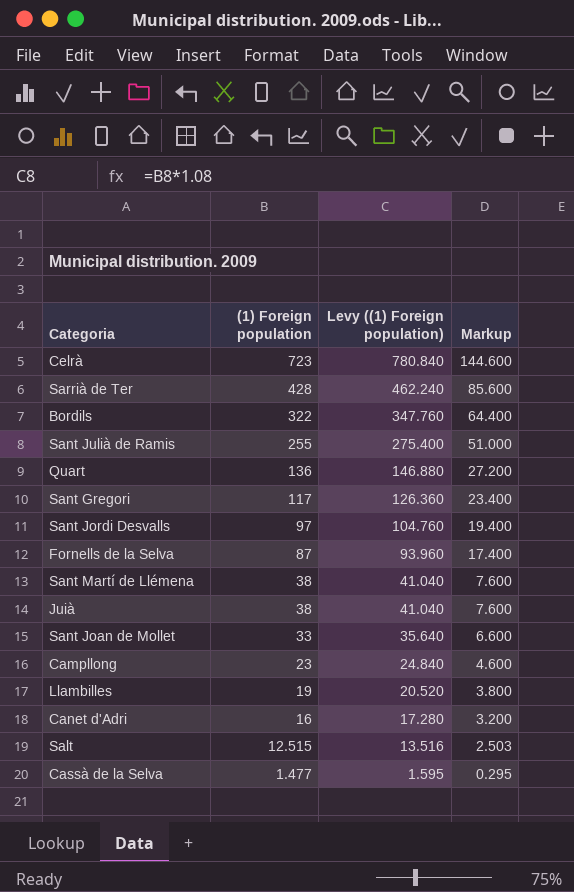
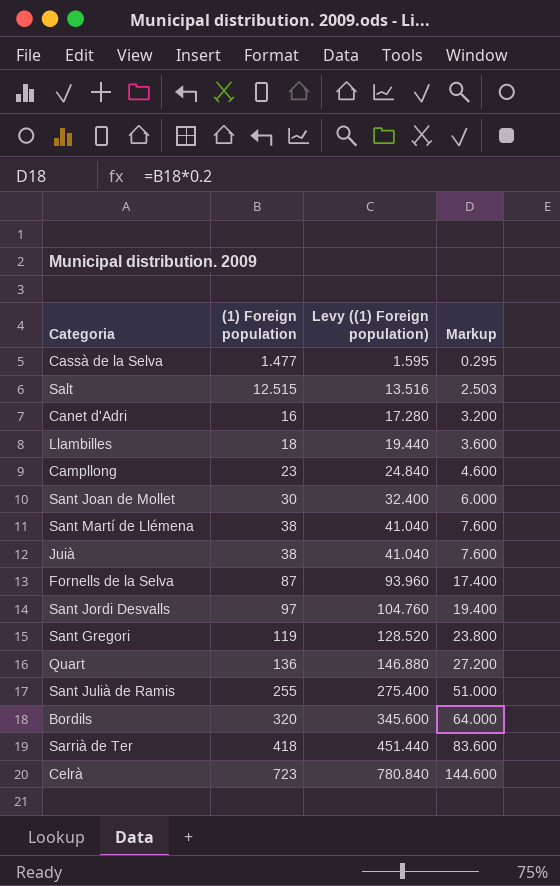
row order: (1) Foreign population descending -> (1) Foreign population ascending
Llambilles | (1) Foreign population: 19 -> 18
Llambilles | Levy ((1) Foreign population): 20.520 -> 19.440
Llambilles | Markup: 3.800 -> 3.600
Sant Joan de Mollet | (1) Foreign population: 33 -> 30
Sant Joan de Mollet | Levy ((1) Foreign population): 35.640 -> 32.400
Sant Joan de Mollet | Markup: 6.600 -> 6.000
Sant Gregori | (1) Foreign population: 117 -> 119
Sant Gregori | Levy ((1) Foreign population): 126.360 -> 128.520
Sant Gregori | Markup: 23.400 -> 23.800
Bordils | (1) Foreign population: 322 -> 320
Bordils | Levy ((1) Foreign population): 347.760 -> 345.600
Bordils | Markup: 64.400 -> 64.000
Sarrià de Ter | (1) Foreign population: 428 -> 418
Sarrià de Ter | Levy ((1) Foreign population): 462.240 -> 451.440
Sarrià de Ter | Markup: 85.600 -> 83.600

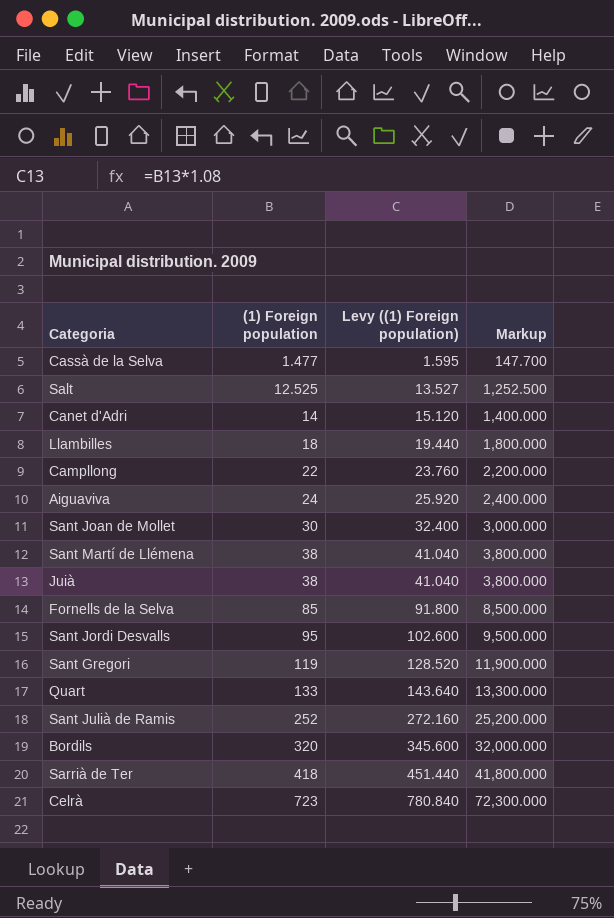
column Markup | formula: [(1) Foreign population] * 0.2 -> [(1) Foreign population] * 100
Salt | (1) Foreign population: 12.515 -> 12.525
Salt | Levy ((1) Foreign population): 13.516 -> 13.527
Canet d'Adri | (1) Foreign population: 16 -> 14
Canet d'Adri | Levy ((1) Foreign population): 17.280 -> 15.120
Campllong | (1) Foreign population: 23 -> 22
Campllong | Levy ((1) Foreign population): 24.840 -> 23.760
row Aiguaviva: none -> 24 | 25.920 | 2,400.000
Fornells de la Selva | (1) Foreign population: 87 -> 85
Fornells de la Selva | Levy ((1) Foreign population): 93.960 -> 91.800
Sant Jordi Desvalls | (1) Foreign population: 97 -> 95
Sant Jordi Desvalls | Levy ((1) Foreign population): 104.760 -> 102.600
Quart | (1) Foreign population: 136 -> 133
Quart | Levy ((1) Foreign population): 146.880 -> 143.640
Sant Julià de Ramis | (1) Foreign population: 255 -> 252
Sant Julià de Ramis | Levy ((1) Foreign population): 275.400 -> 272.160

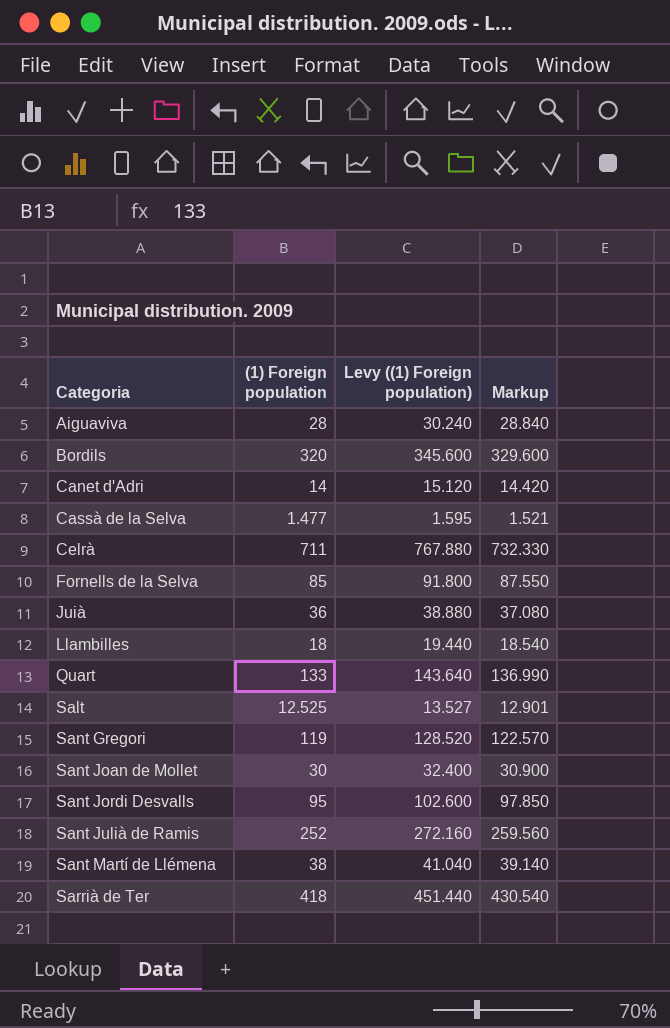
row order: (1) Foreign population ascending -> Categoria ascending
column Markup | formula: [(1) Foreign population] * 100 -> [(1) Foreign population] * 1.03
row Campllong: 22 | 23.760 | 2,200.000 -> none
Aiguaviva | (1) Foreign population: 24 -> 28
Aiguaviva | Levy ((1) Foreign population): 25.920 -> 30.240
Celrà | (1) Foreign population: 723 -> 711
Celrà | Levy ((1) Foreign population): 780.840 -> 767.880
Juià | (1) Foreign population: 38 -> 36
Juià | Levy ((1) Foreign population): 41.040 -> 38.880

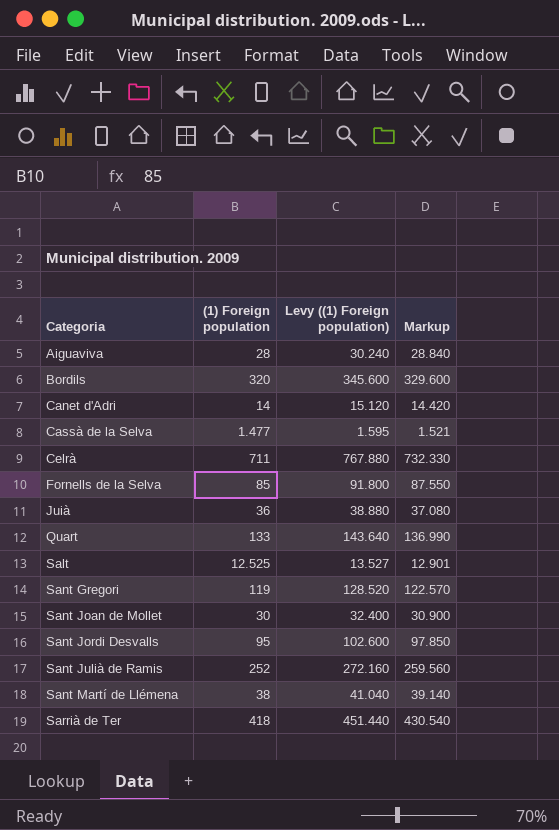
row Llambilles: 18 | 19.440 | 18.540 -> none

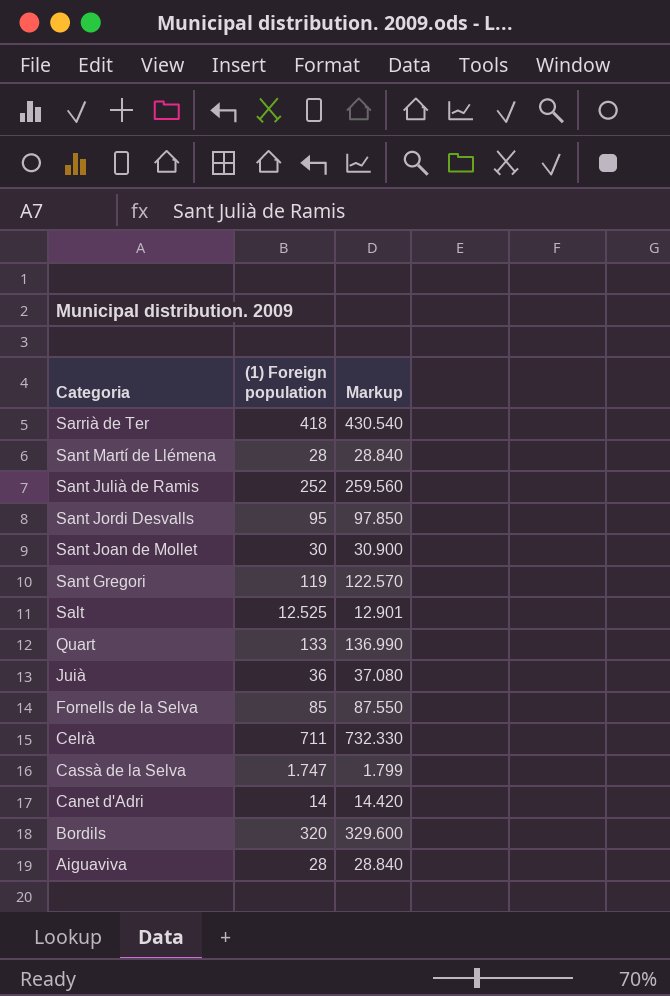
row order: Categoria ascending -> Categoria descending
column Levy ((1) Foreign population) | formula: [(1) Foreign population] * 1.08 -> none
Sant Martí de Llémena | (1) Foreign population: 38 -> 28
Sant Martí de Llémena | Markup: 39.140 -> 28.840
Cassà de la Selva | (1) Foreign population: 1.477 -> 1.747
Cassà de la Selva | Markup: 1.521 -> 1.799

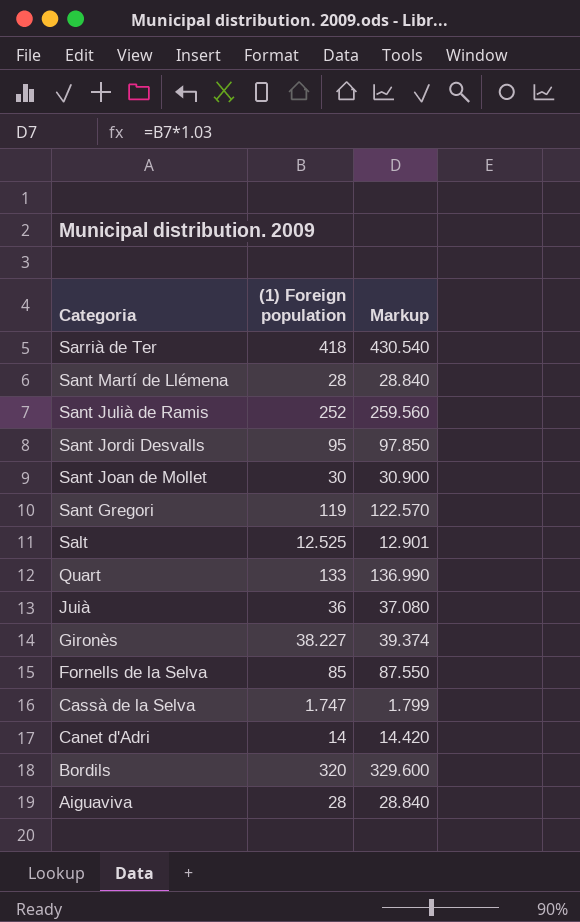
row Celrà: 711 | 732.330 -> none
row Gironès: none -> 38.227 | 39.374

